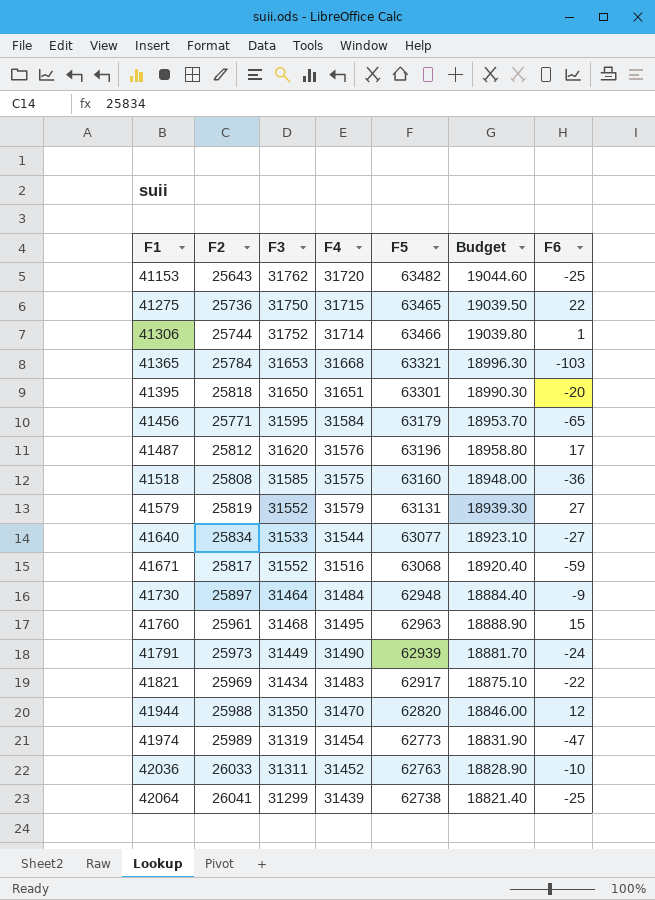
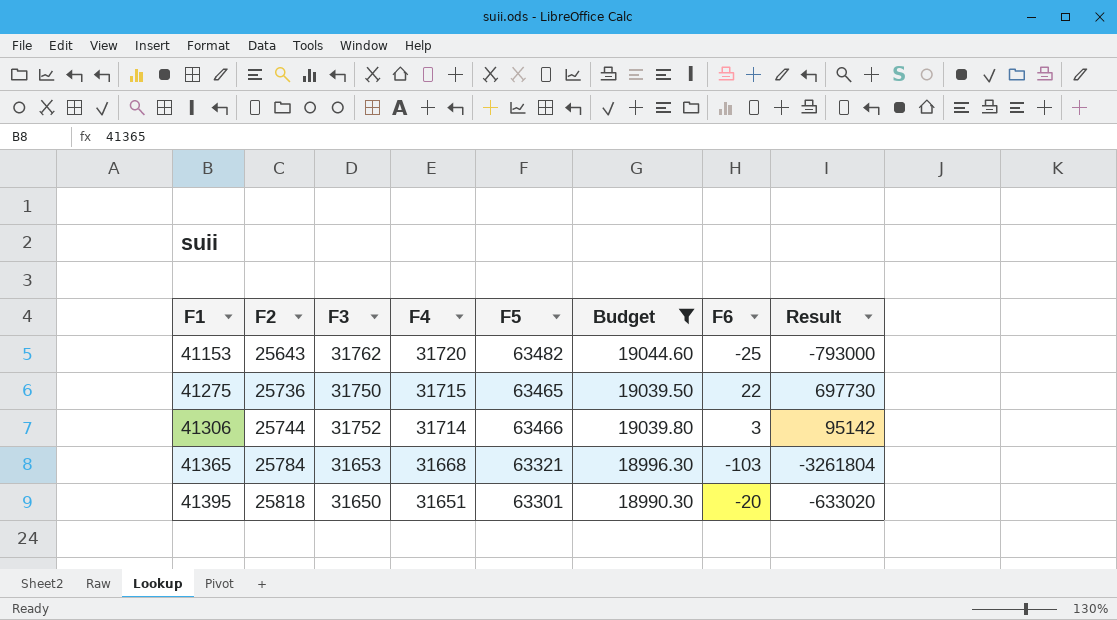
filter: none -> Budget >= 18990.30
column Result | formula: none -> [F4] * [F6]
41306 | F6: 1 -> 3

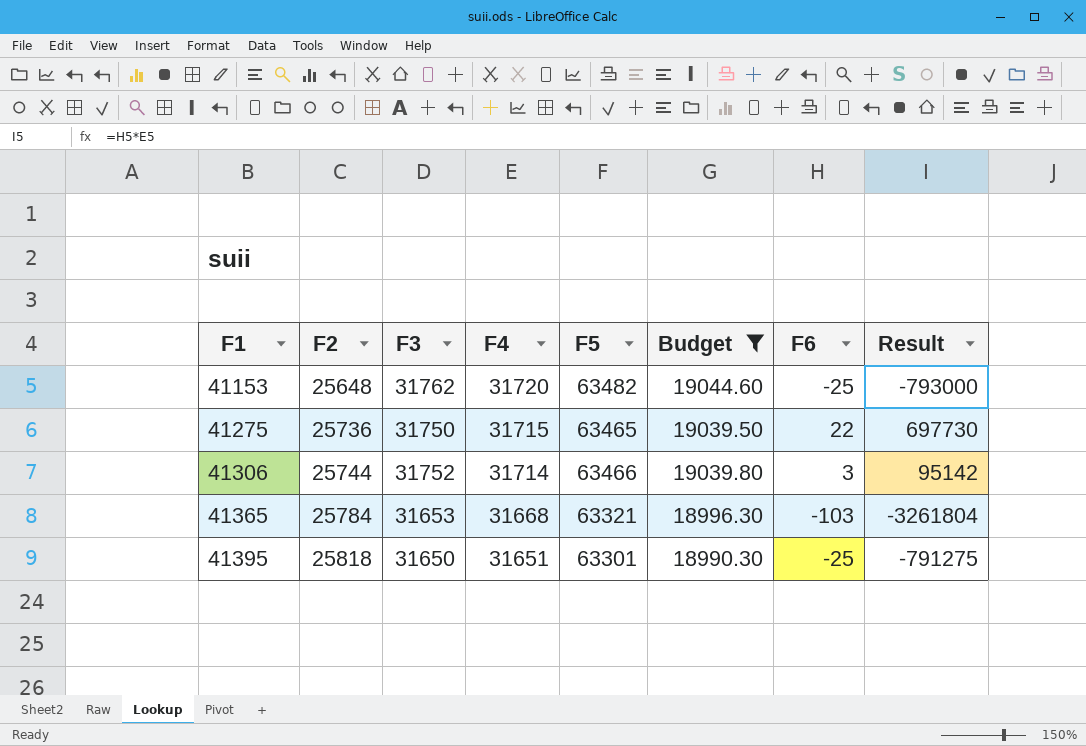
41153 | F2: 25643 -> 25648
41395 | F6: -20 -> -25
41395 | Result: -633020 -> -791275

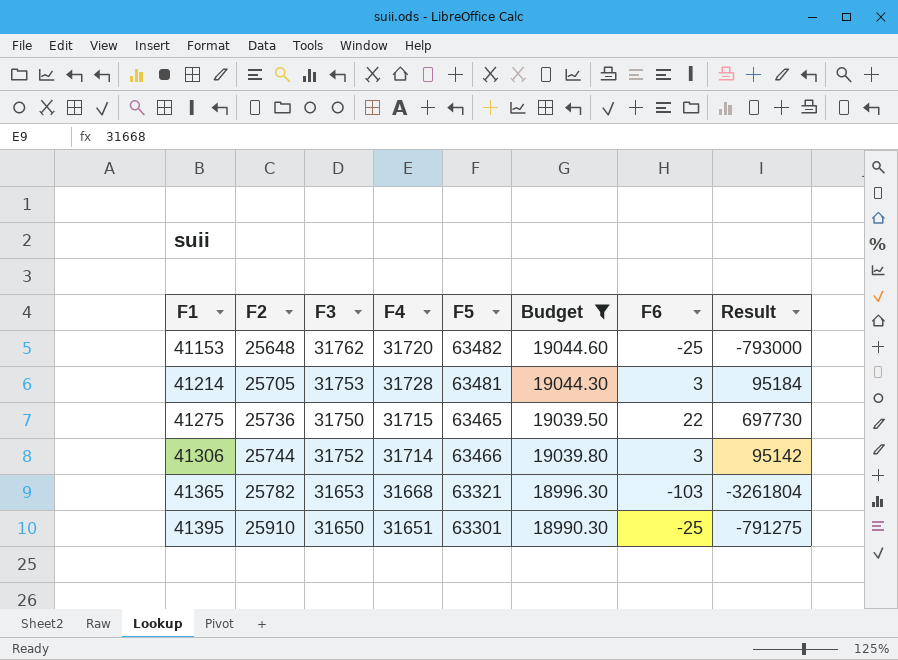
row 41214: none -> 25705 | 31753 | 31728 | 63481 | 19044.30 | 3 | 95184
41365 | F2: 25784 -> 25782
41395 | F2: 25818 -> 25910

